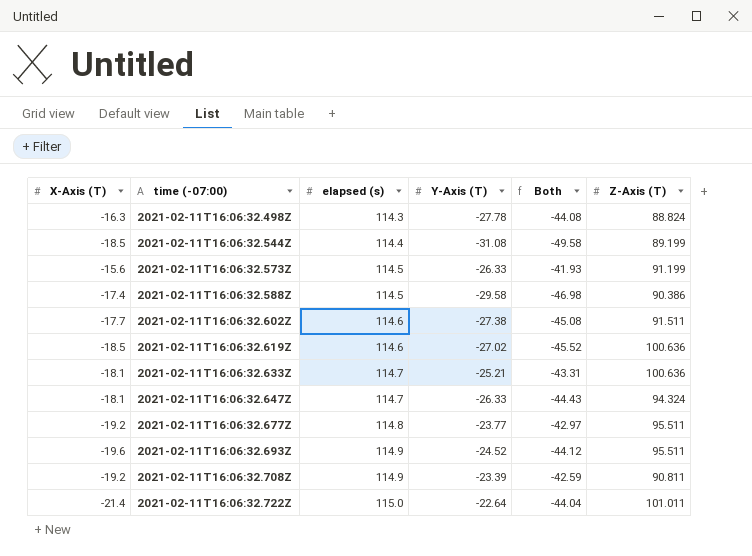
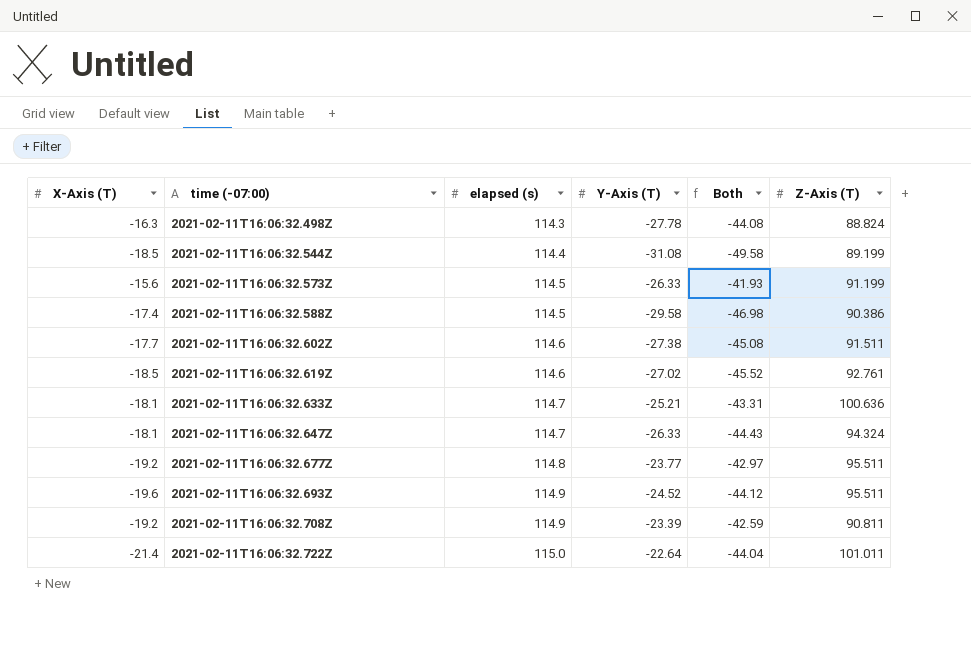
2021-02-11T16:06:32.619Z | Z-Axis (T): 100.636 -> 92.761

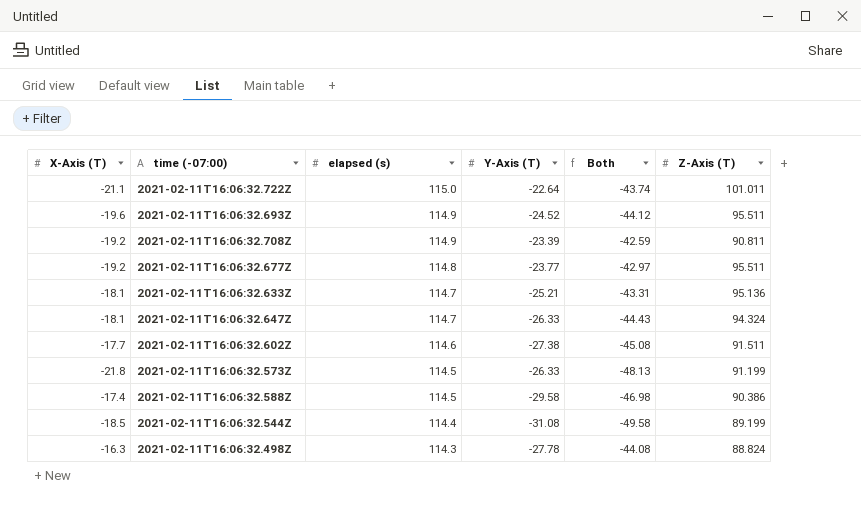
row order: time (-07:00) ascending -> elapsed (s) descending
row 2021-02-11T16:06:32.619Z: -18.5 | 114.6 | -27.02 | -45.52 | 92.761 -> none
2021-02-11T16:06:32.722Z | X-Axis (T): -21.4 -> -21.1
2021-02-11T16:06:32.722Z | Both: -44.04 -> -43.74
2021-02-11T16:06:32.633Z | Z-Axis (T): 100.636 -> 95.136
2021-02-11T16:06:32.573Z | X-Axis (T): -15.6 -> -21.8
2021-02-11T16:06:32.573Z | Both: -41.93 -> -48.13

